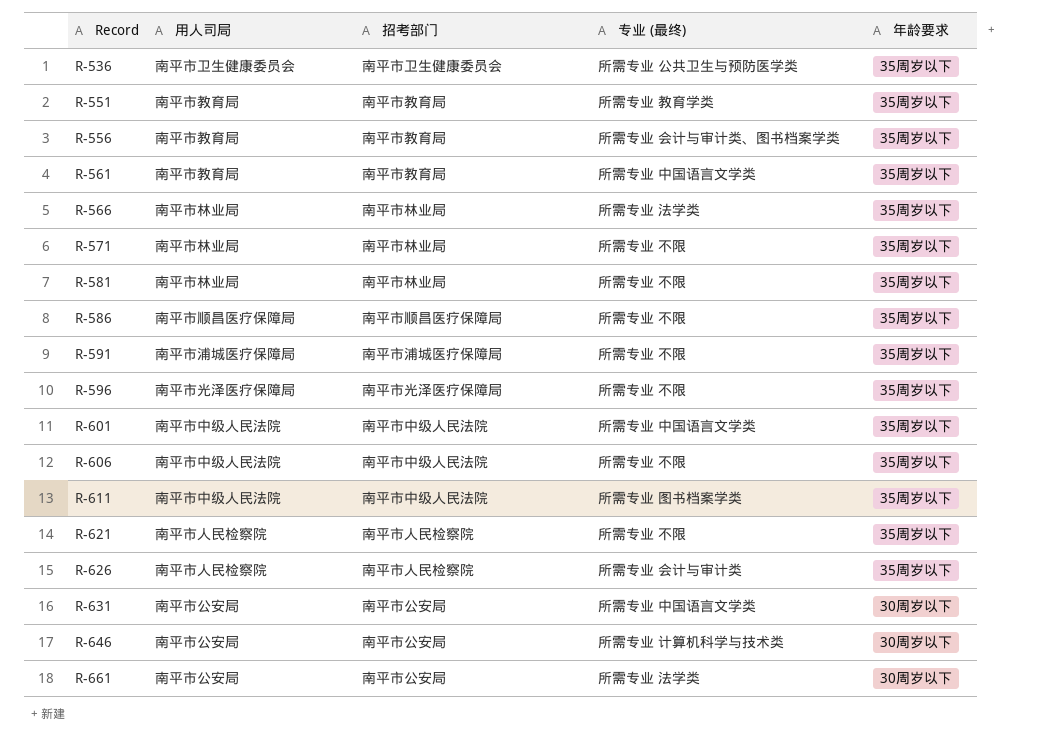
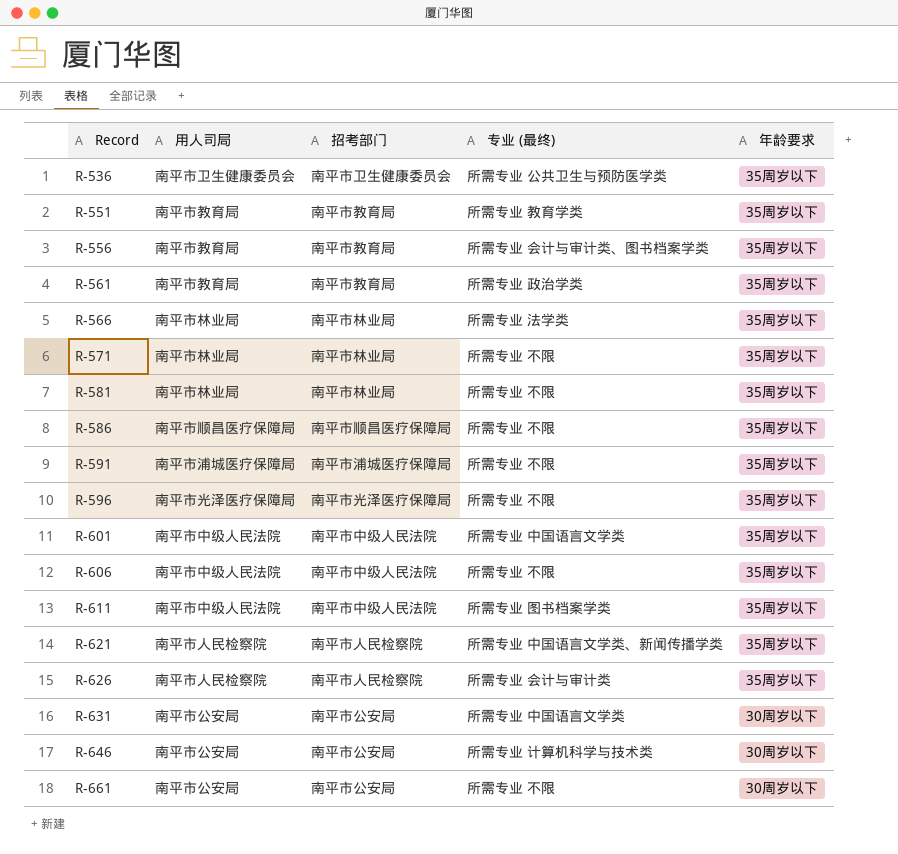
R-561 | 专业 (最终): 所需专业 中国语言文学类 -> 所需专业 政治学类
R-621 | 专业 (最终): 所需专业 不限 -> 所需专业 中国语言文学类、新闻传播学类
R-661 | 专业 (最终): 所需专业 法学类 -> 所需专业 不限

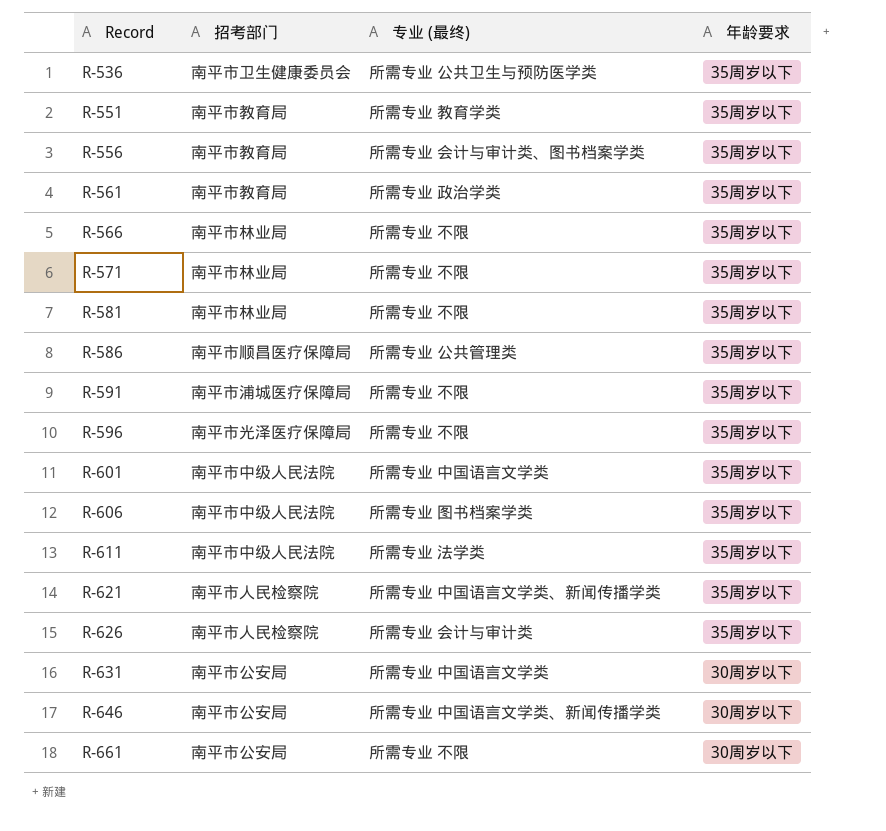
column 用人司局 | position: 2 -> none
R-566 | 专业 (最终): 所需专业 法学类 -> 所需专业 不限
R-586 | 专业 (最终): 所需专业 不限 -> 所需专业 公共管理类
R-606 | 专业 (最终): 所需专业 不限 -> 所需专业 图书档案学类
R-611 | 专业 (最终): 所需专业 图书档案学类 -> 所需专业 法学类
R-646 | 专业 (最终): 所需专业 计算机科学与技术类 -> 所需专业 中国语言文学类、新闻传播学类

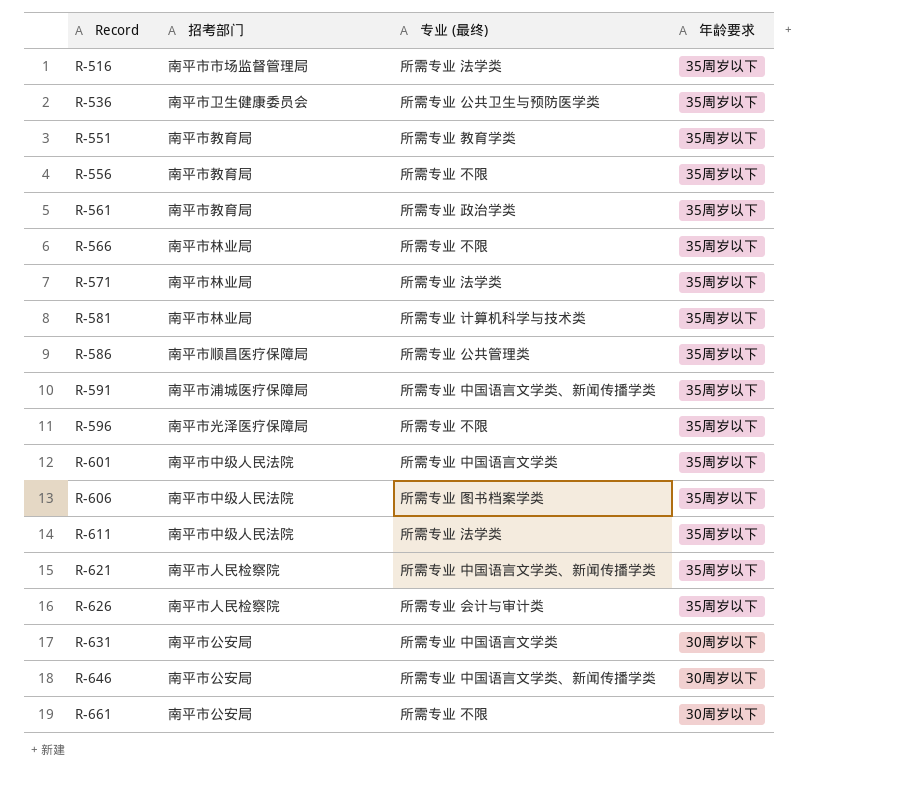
row R-516: none -> 南平市市场监督管理局 | 所需专业 法学类 | 35周岁以下
R-556 | 专业 (最终): 所需专业 会计与审计类、图书档案学类 -> 所需专业 不限
R-571 | 专业 (最终): 所需专业 不限 -> 所需专业 法学类
R-581 | 专业 (最终): 所需专业 不限 -> 所需专业 计算机科学与技术类
R-591 | 专业 (最终): 所需专业 不限 -> 所需专业 中国语言文学类、新闻传播学类

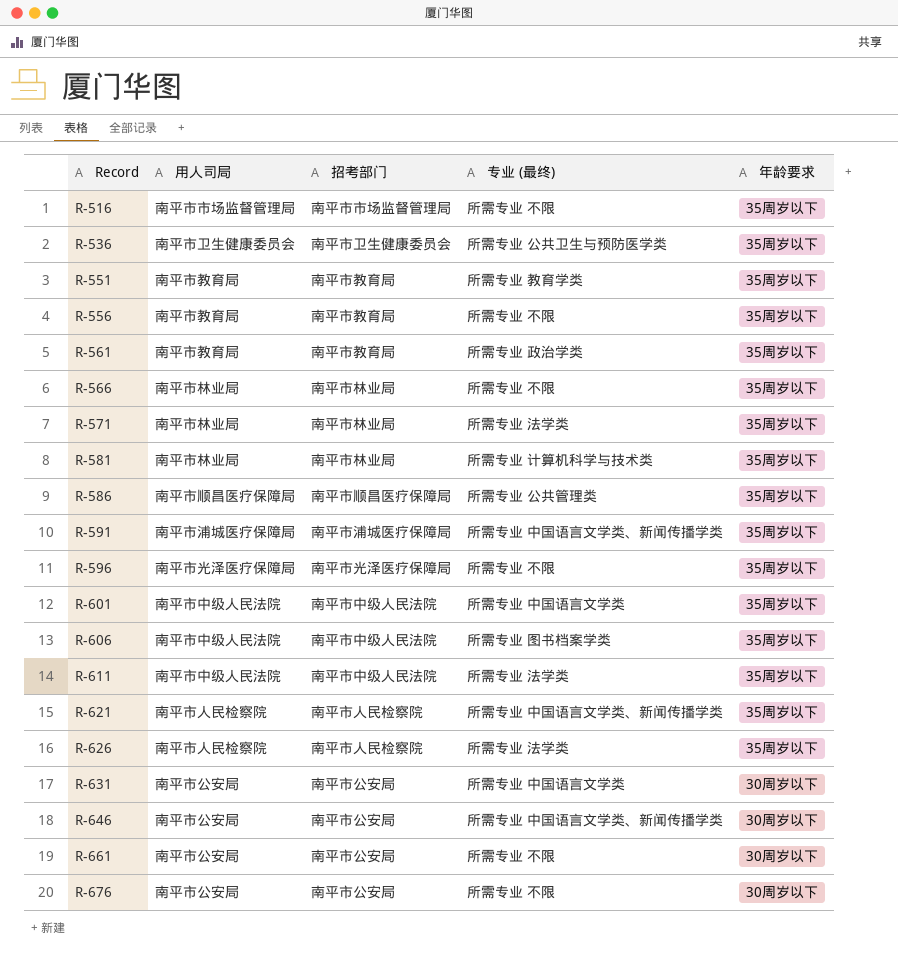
column 用人司局 | position: none -> 2
R-516 | 专业 (最终): 所需专业 法学类 -> 所需专业 不限
R-626 | 专业 (最终): 所需专业 会计与审计类 -> 所需专业 法学类
row R-676: none -> 南平市公安局 | 南平市公安局 | 所需专业 不限 | 30周岁以下

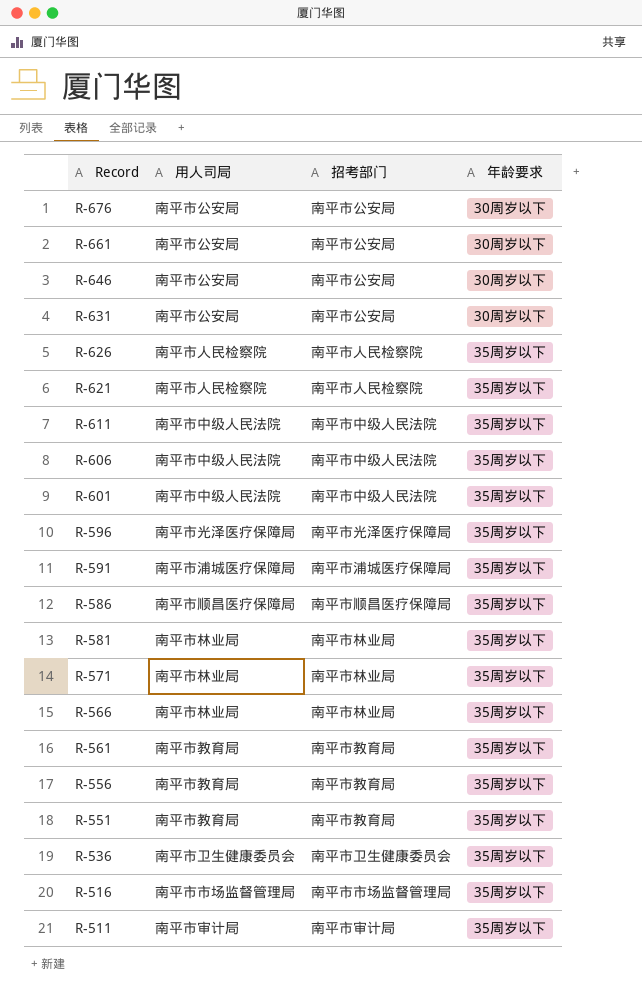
row order: Record ascending -> Record descending
column 专业 (最终) | position: 4 -> none
row R-511: none -> 南平市审计局 | 南平市审计局 | 35周岁以下

